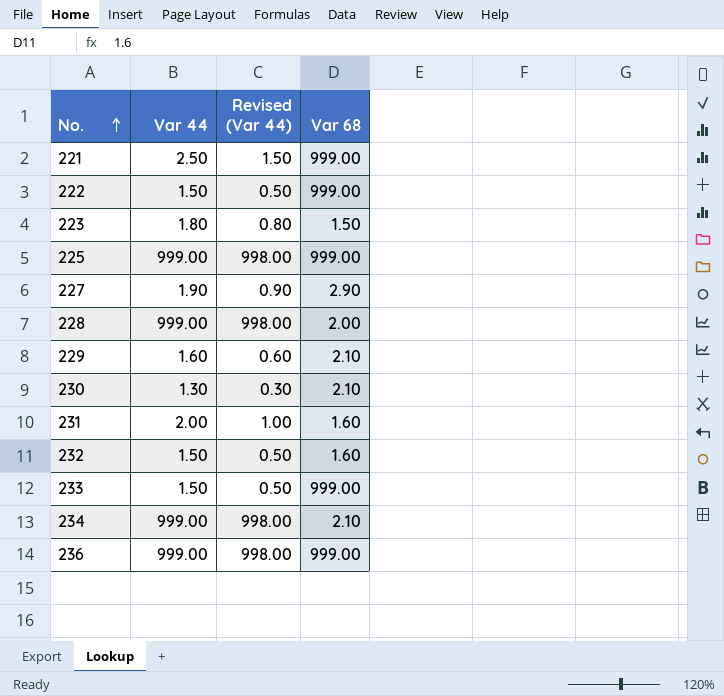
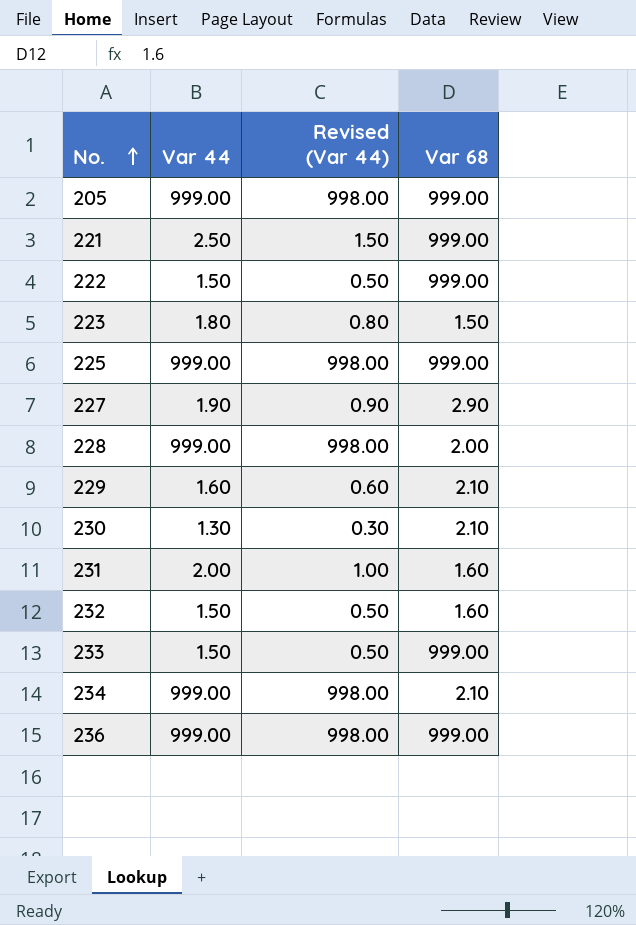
row 205: none -> 999.00 | 998.00 | 999.00

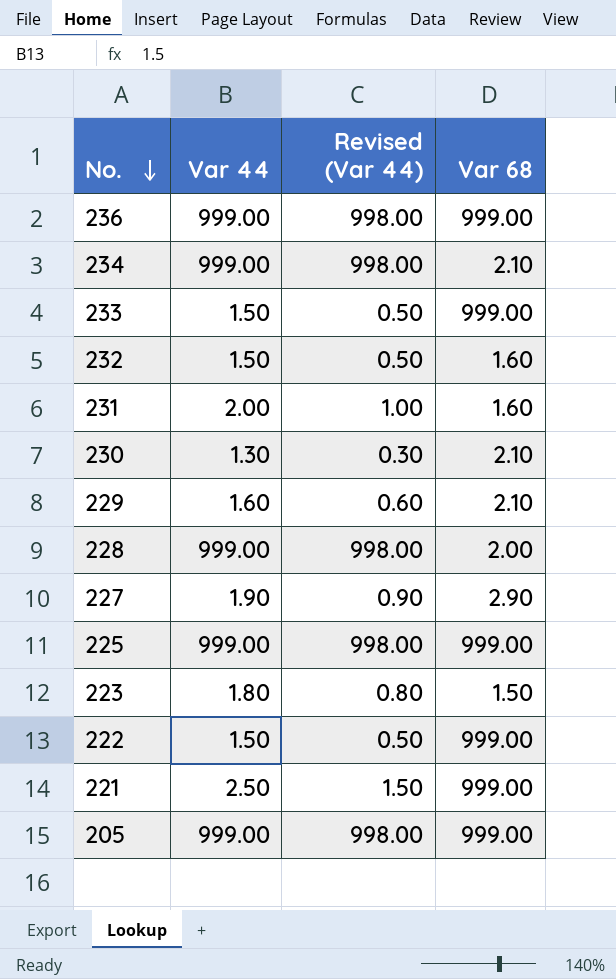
row order: No. ascending -> No. descending

